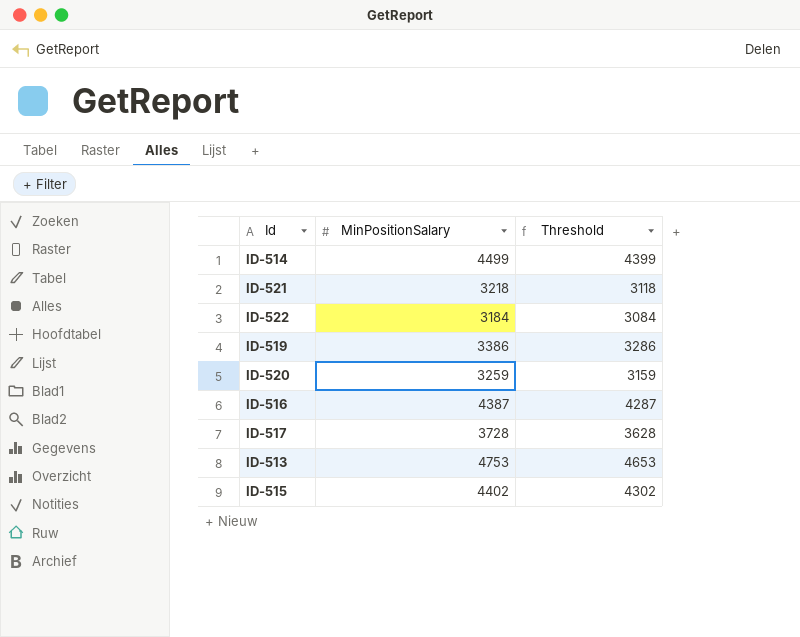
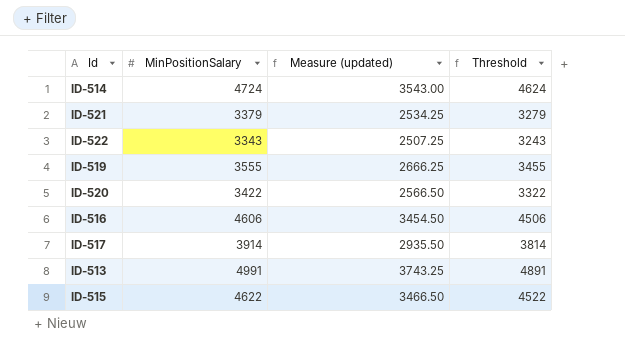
column Measure (updated) | formula: none -> [MinPositionSalary] * 0.75
ID-514 | MinPositionSalary: 4499 -> 4724
ID-514 | Threshold: 4399 -> 4624
ID-521 | MinPositionSalary: 3218 -> 3379
ID-521 | Threshold: 3118 -> 3279
ID-522 | MinPositionSalary: 3184 -> 3343
ID-522 | Threshold: 3084 -> 3243
ID-519 | MinPositionSalary: 3386 -> 3555
ID-519 | Threshold: 3286 -> 3455
ID-520 | MinPositionSalary: 3259 -> 3422
ID-520 | Threshold: 3159 -> 3322
ID-516 | MinPositionSalary: 4387 -> 4606
ID-516 | Threshold: 4287 -> 4506
ID-517 | MinPositionSalary: 3728 -> 3914
ID-517 | Threshold: 3628 -> 3814
ID-513 | MinPositionSalary: 4753 -> 4991
ID-513 | Threshold: 4653 -> 4891
ID-515 | MinPositionSalary: 4402 -> 4622
ID-515 | Threshold: 4302 -> 4522

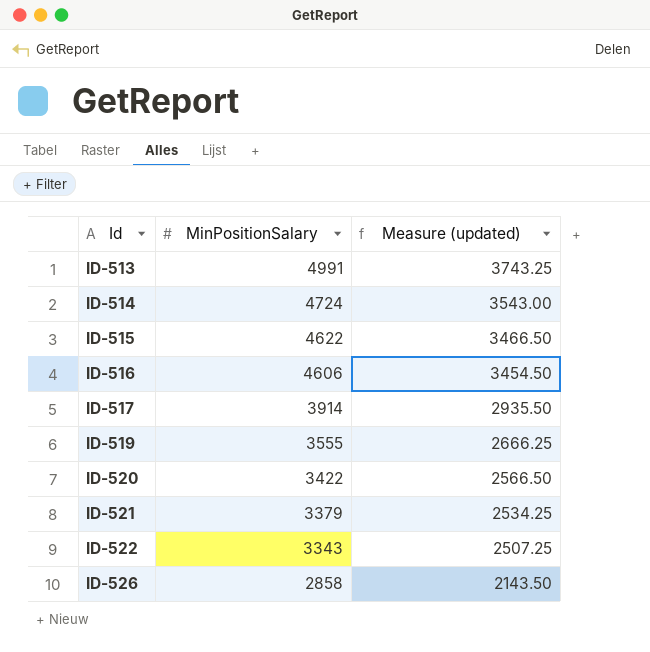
row order: none -> Id ascending
column Threshold | formula: [MinPositionSalary] - 100 -> none
row ID-526: none -> 2858 | 2143.50

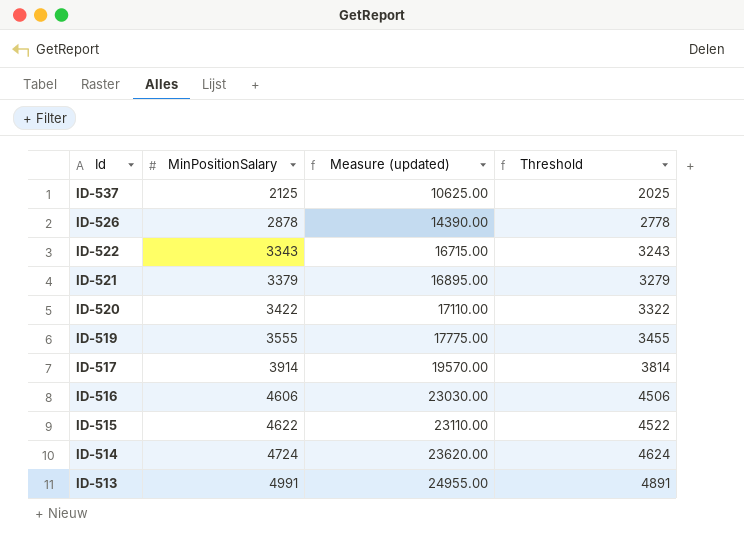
row order: Id ascending -> Id descending
column Measure (updated) | formula: [MinPositionSalary] * 0.75 -> [MinPositionSalary] * 5
column Threshold | formula: none -> [MinPositionSalary] - 100
row ID-537: none -> 2125 | 10625.00 | 2025
ID-526 | MinPositionSalary: 2858 -> 2878

